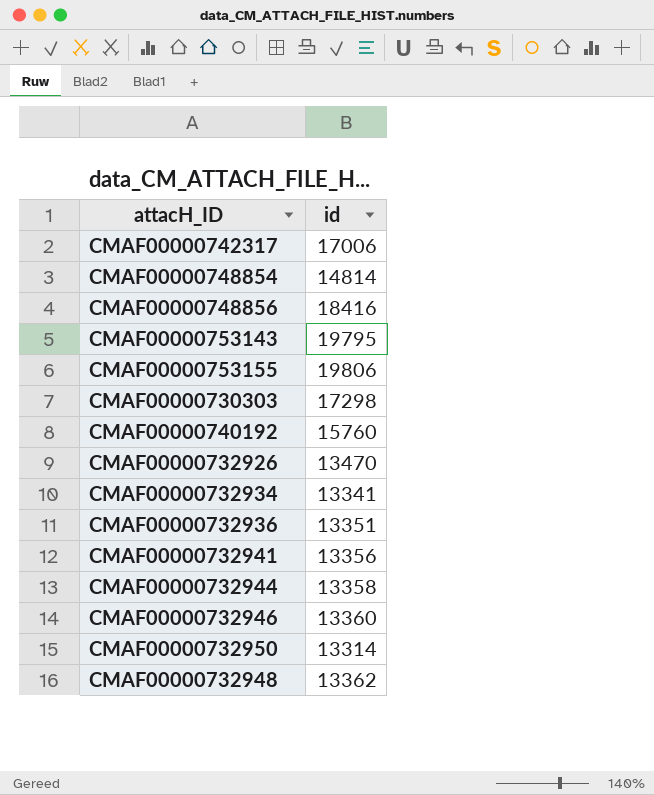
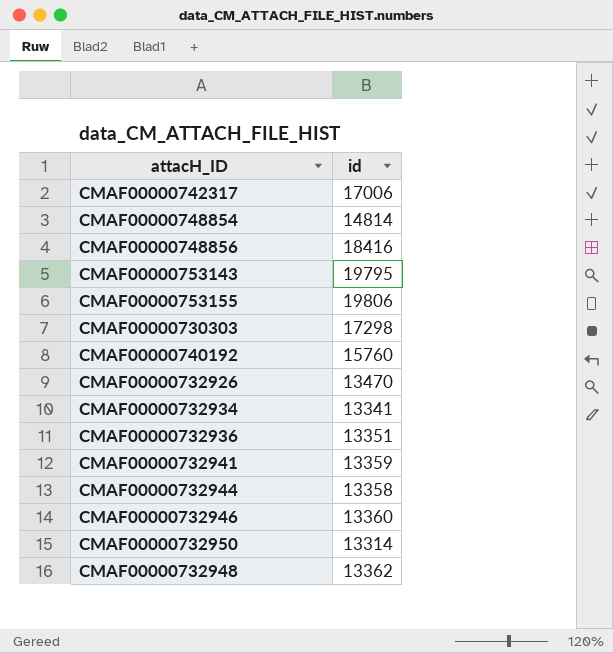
CMAF00000732941 | id: 13356 -> 13359

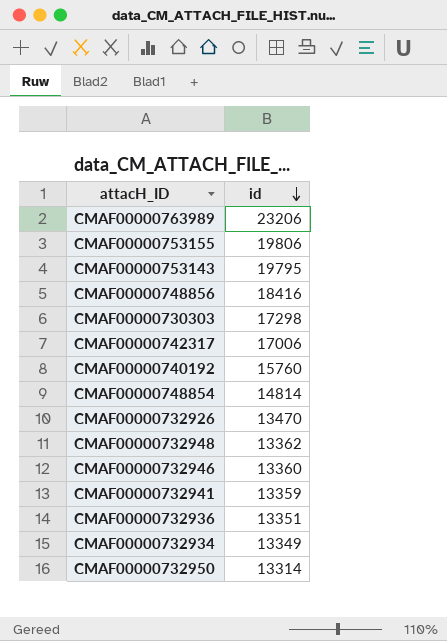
row order: none -> id descending
row CMAF00000732944: 13358 -> none
row CMAF00000763989: none -> 23206
CMAF00000732934 | id: 13341 -> 13349

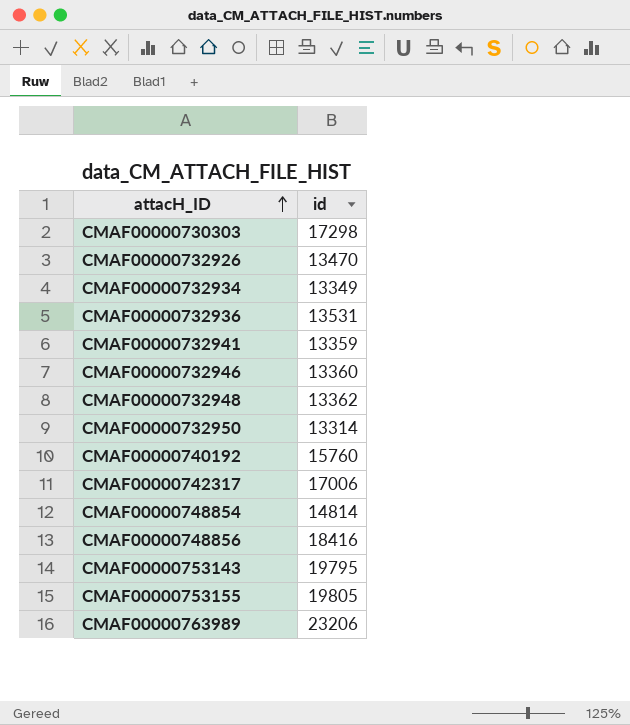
row order: id descending -> attacH_ID ascending
CMAF00000732936 | id: 13351 -> 13531
CMAF00000753155 | id: 19806 -> 19805

